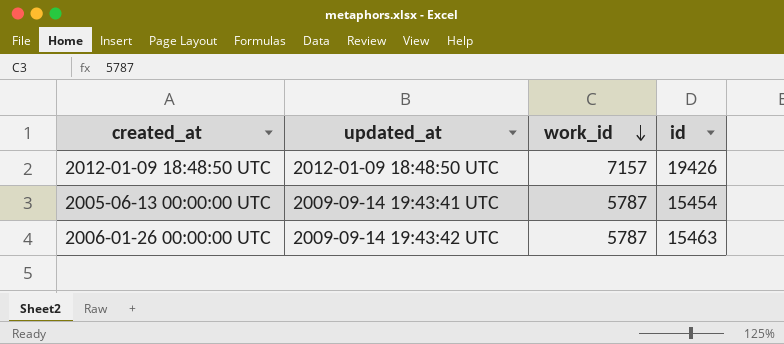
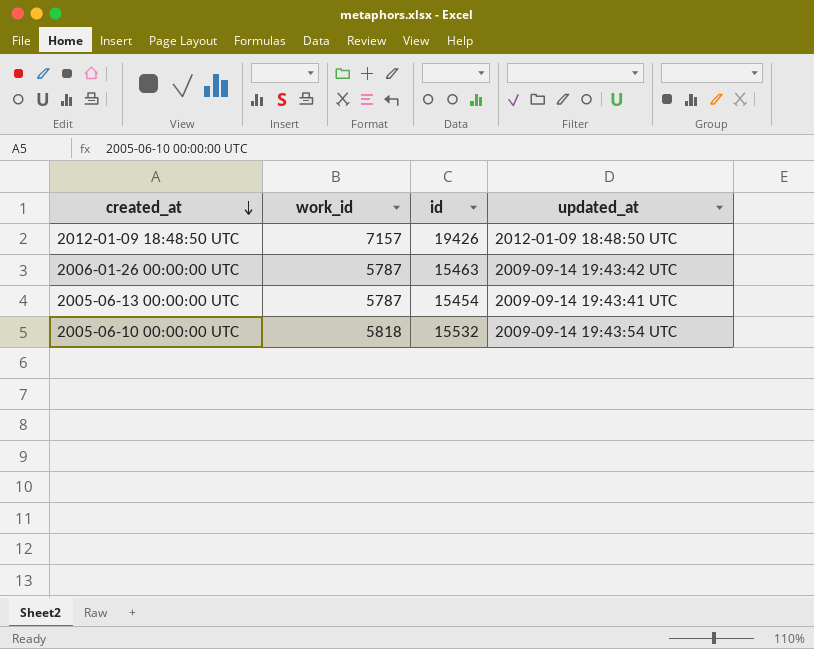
row order: work_id descending -> created_at descending
column updated_at | position: 2 -> 4
row 2005-06-10 00:00:00 UTC: none -> 5818 | 15532 | 2009-09-14 19:43:54 UTC

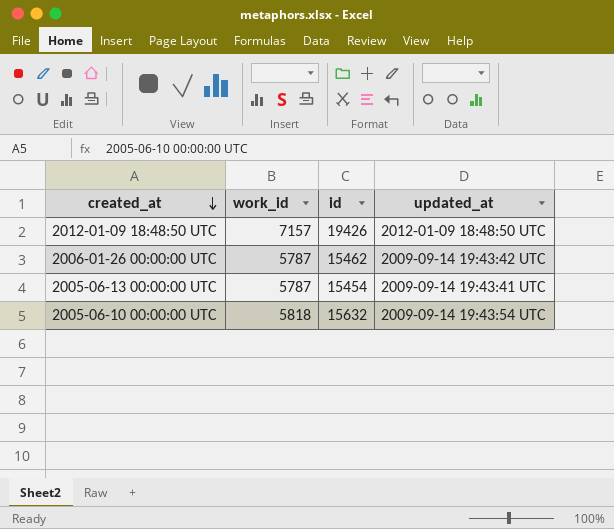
2006-01-26 00:00:00 UTC | id: 15463 -> 15462
2005-06-10 00:00:00 UTC | id: 15532 -> 15632

